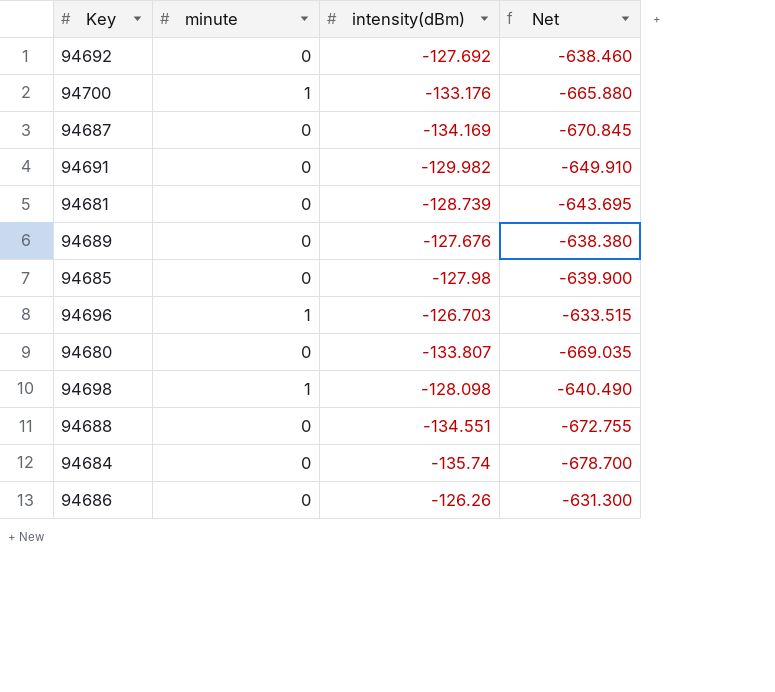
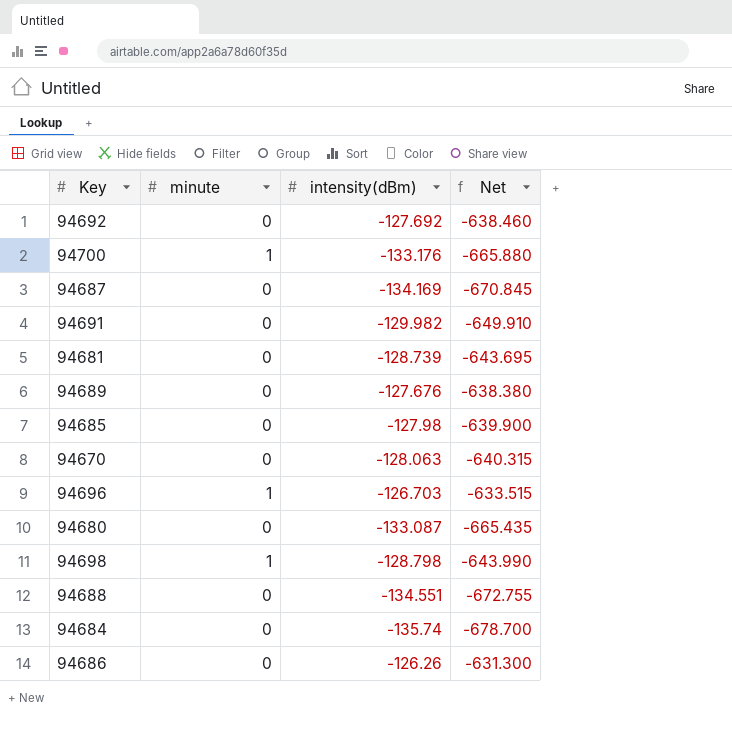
row 94670: none -> 0 | -128.063 | -640.315
94680 | intensity(dBm): -133.807 -> -133.087
94680 | Net: -669.035 -> -665.435
94698 | intensity(dBm): -128.098 -> -128.798
94698 | Net: -640.490 -> -643.990

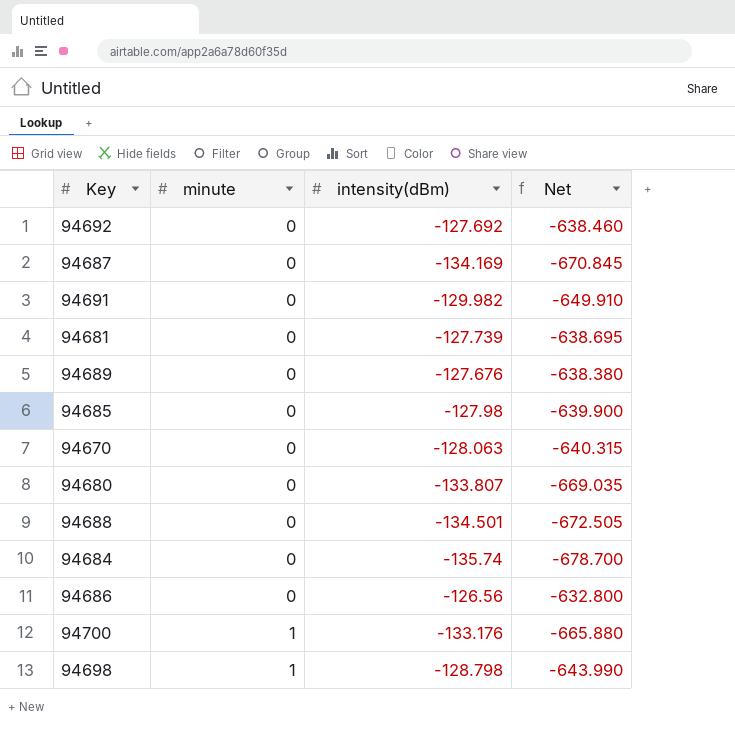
row order: none -> minute ascending
row 94696: 1 | -126.703 | -633.515 -> none
94681 | intensity(dBm): -128.739 -> -127.739
94681 | Net: -643.695 -> -638.695
94680 | intensity(dBm): -133.087 -> -133.807
94680 | Net: -665.435 -> -669.035
94688 | intensity(dBm): -134.551 -> -134.501
94688 | Net: -672.755 -> -672.505
94686 | intensity(dBm): -126.26 -> -126.56
94686 | Net: -631.300 -> -632.800

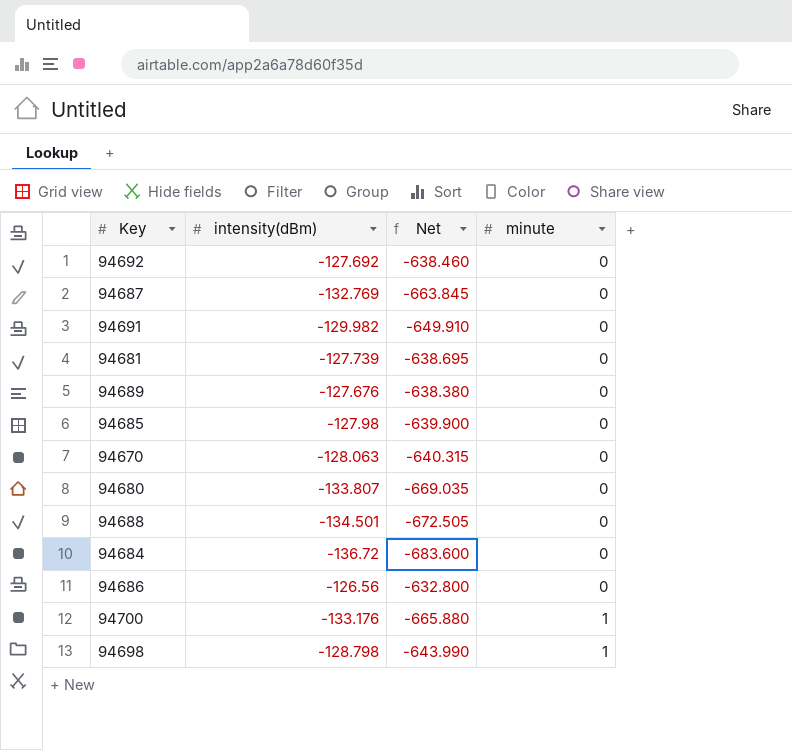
column minute | position: 2 -> 4
94687 | intensity(dBm): -134.169 -> -132.769
94687 | Net: -670.845 -> -663.845
94684 | intensity(dBm): -135.74 -> -136.72
94684 | Net: -678.700 -> -683.600

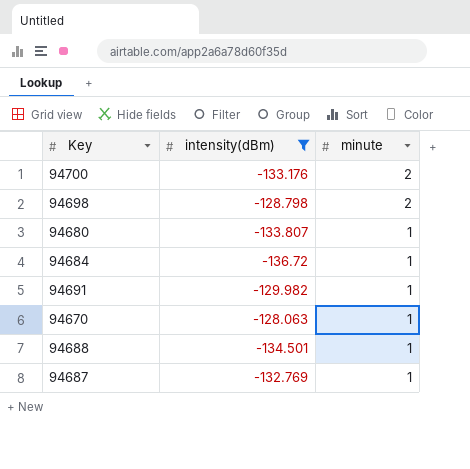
filter: none -> intensity(dBm) <= -128.063
row order: minute ascending -> minute descending
column Net | formula: [intensity(dBm)] * 5 -> none
94700 | minute: 1 -> 2
94698 | minute: 1 -> 2
94680 | minute: 0 -> 1
94684 | minute: 0 -> 1
94691 | minute: 0 -> 1
94670 | minute: 0 -> 1
94688 | minute: 0 -> 1
94687 | minute: 0 -> 1

